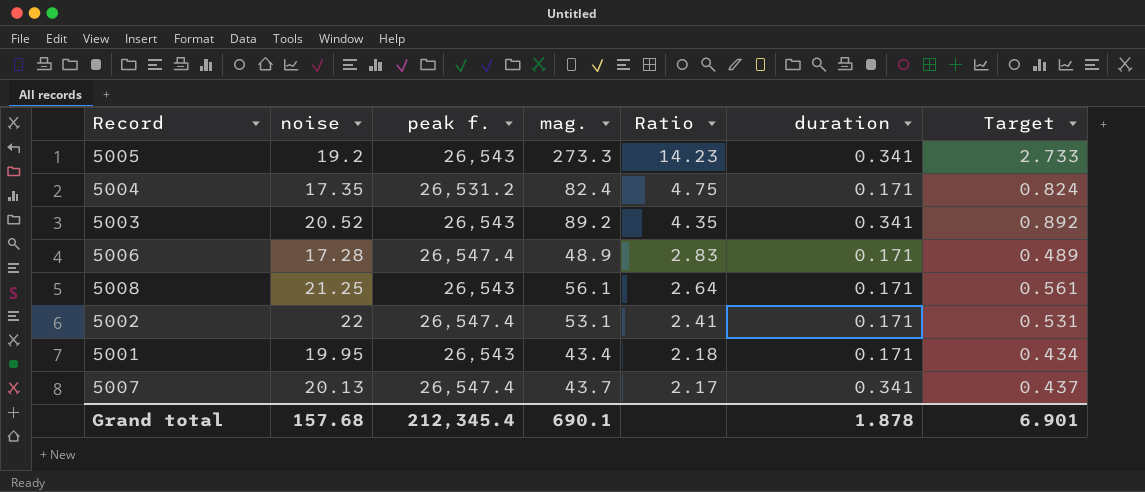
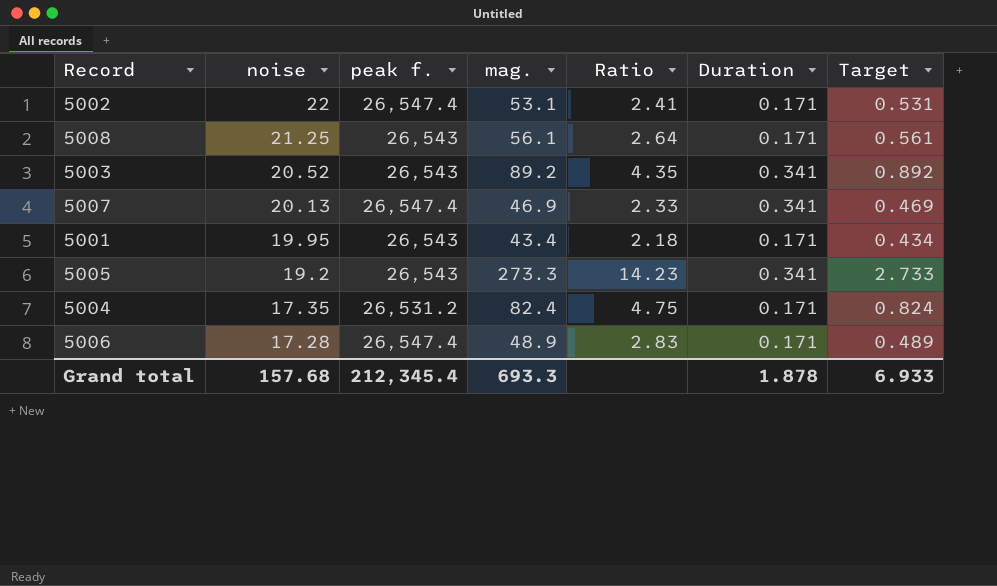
row order: Ratio descending -> noise descending
column name: duration -> Duration
5007 | mag.: 43.7 -> 46.9
5007 | Ratio: 2.17 -> 2.33
5007 | Target: 0.437 -> 0.469
Grand total | mag.: 690.1 -> 693.3
Grand total | Target: 6.901 -> 6.933

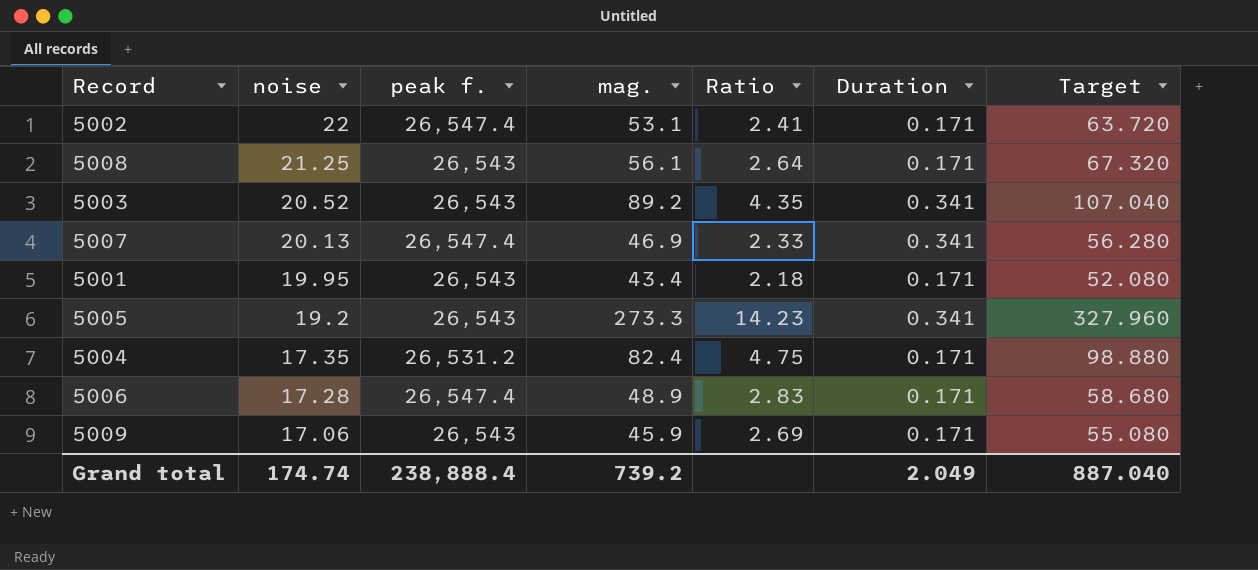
column Target | formula: [mag.] * 0.01 -> [mag.] * 1.2
row 5009: none -> 17.06 | 26,543 | 45.9 | 2.69 | 0.171 | 55.080
Grand total | noise: 157.68 -> 174.74
Grand total | peak f.: 212,345.4 -> 238,888.4
Grand total | mag.: 693.3 -> 739.2
Grand total | Duration: 1.878 -> 2.049
Grand total | Target: 6.933 -> 887.040

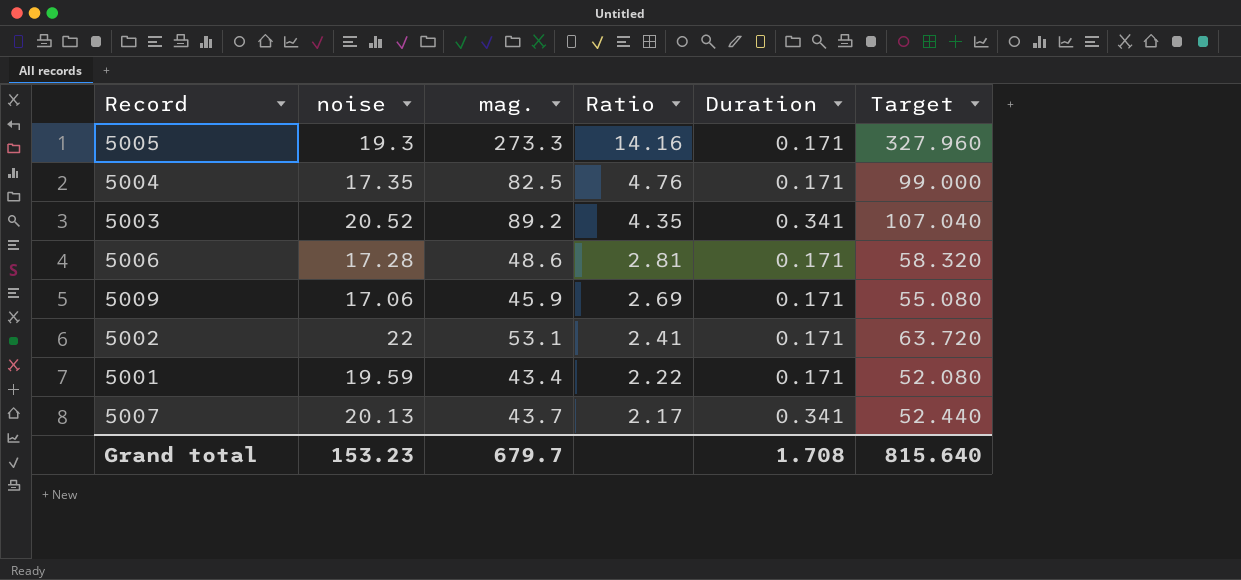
row order: noise descending -> Ratio descending
column peak f. | position: 3 -> none
row 5008: 21.25 | 26,543 | 56.1 | 2.64 | 0.171 | 67.320 -> none
5005 | noise: 19.2 -> 19.3
5005 | Ratio: 14.23 -> 14.16
5005 | Duration: 0.341 -> 0.171
5004 | mag.: 82.4 -> 82.5
5004 | Ratio: 4.75 -> 4.76
5004 | Target: 98.880 -> 99.000
5006 | mag.: 48.9 -> 48.6
5006 | Ratio: 2.83 -> 2.81
5006 | Target: 58.680 -> 58.320
5001 | noise: 19.95 -> 19.59
5001 | Ratio: 2.18 -> 2.22
5007 | mag.: 46.9 -> 43.7
5007 | Ratio: 2.33 -> 2.17
5007 | Target: 56.280 -> 52.440
Grand total | noise: 174.74 -> 153.23
Grand total | mag.: 739.2 -> 679.7
Grand total | Duration: 2.049 -> 1.708
Grand total | Target: 887.040 -> 815.640

